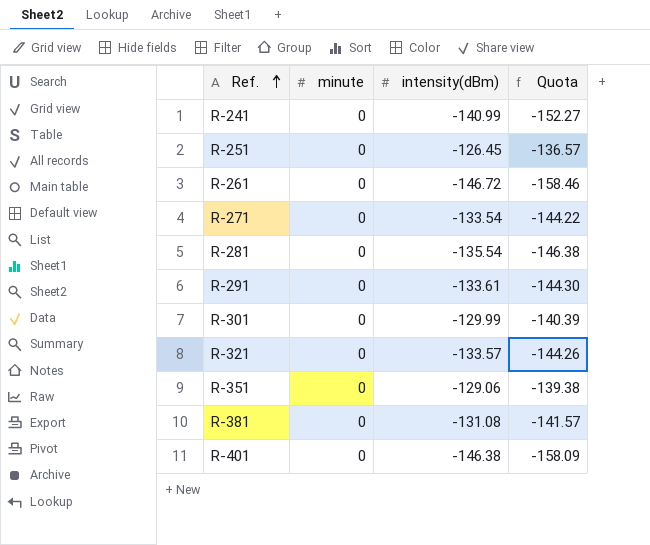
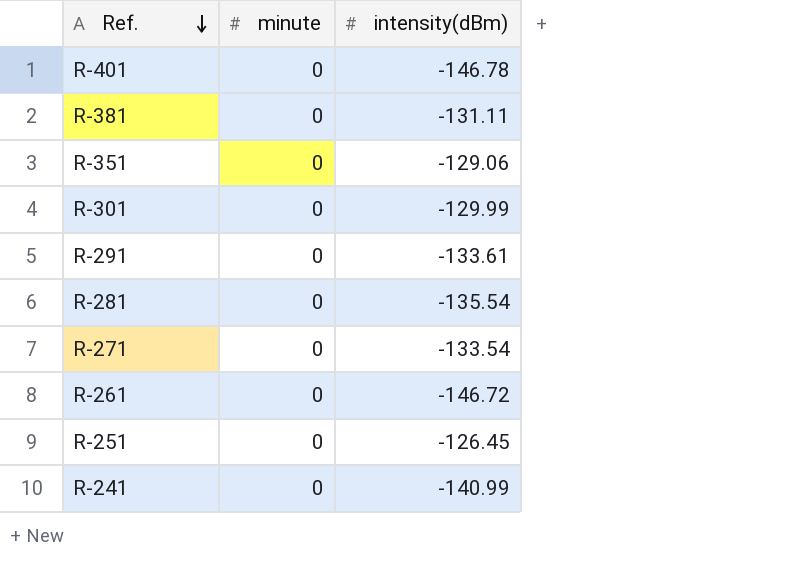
row order: Ref. ascending -> Ref. descending
column Quota | formula: [intensity(dBm)] * 1.08 -> none
row R-321: 0 | -133.57 | -144.26 -> none
R-401 | intensity(dBm): -146.38 -> -146.78
R-381 | intensity(dBm): -131.08 -> -131.11

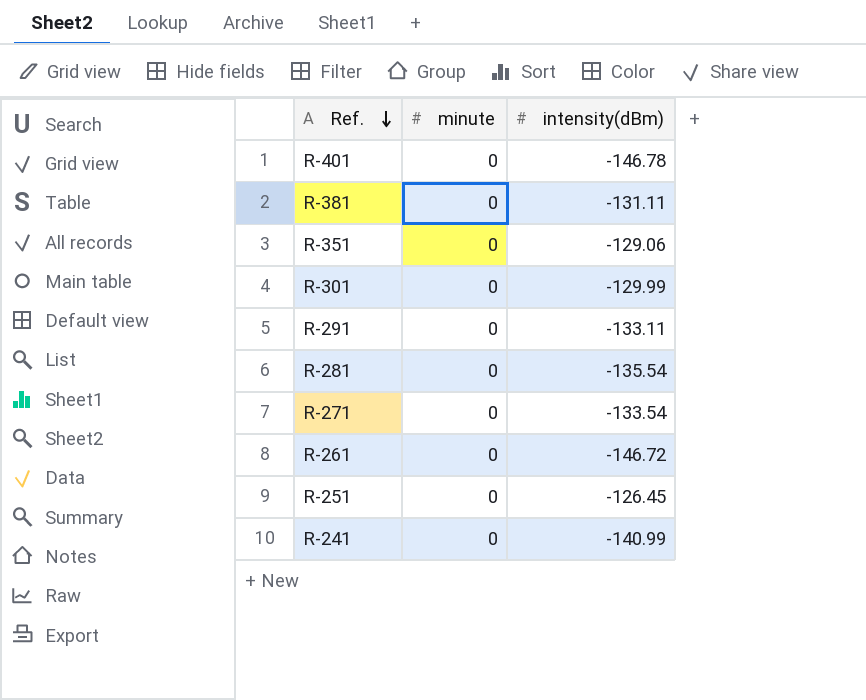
R-291 | intensity(dBm): -133.61 -> -133.11

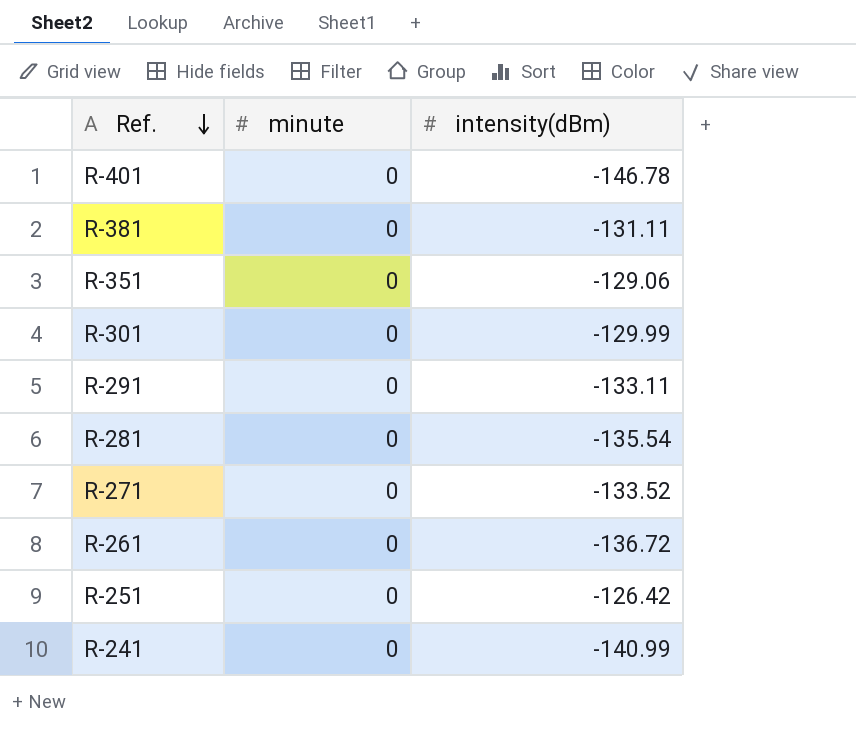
R-271 | intensity(dBm): -133.54 -> -133.52
R-261 | intensity(dBm): -146.72 -> -136.72
R-251 | intensity(dBm): -126.45 -> -126.42

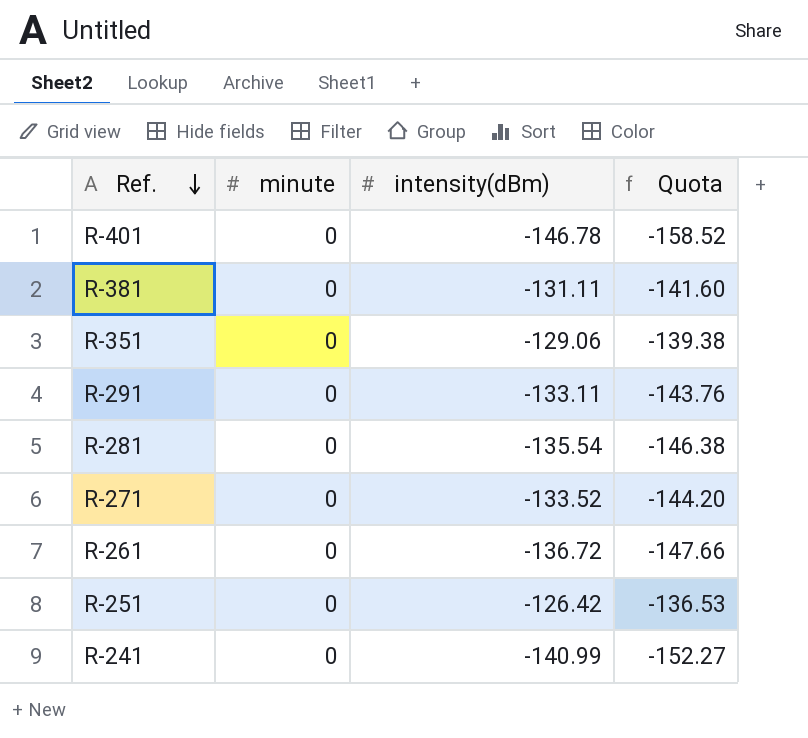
column Quota | formula: none -> [intensity(dBm)] * 1.08
row R-301: 0 | -129.99 -> none

